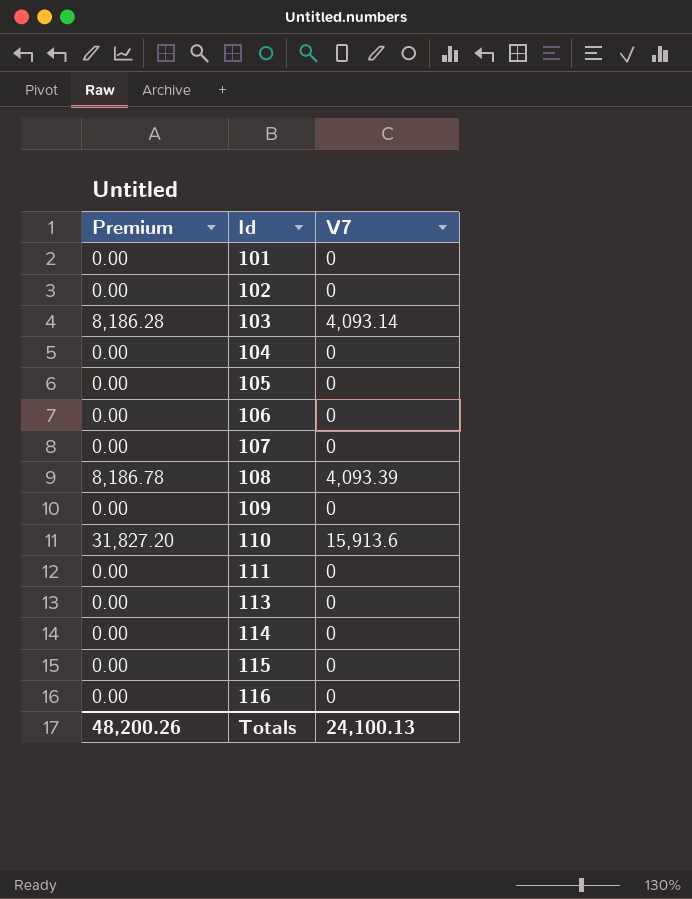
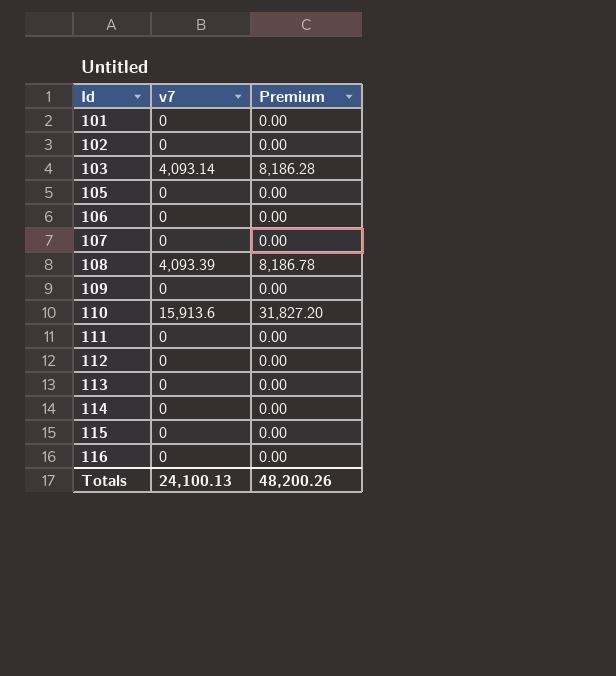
column name: V7 -> v7
column Premium | position: 1 -> 3
row 104: 0.00 | 0 -> none
row 112: none -> 0 | 0.00

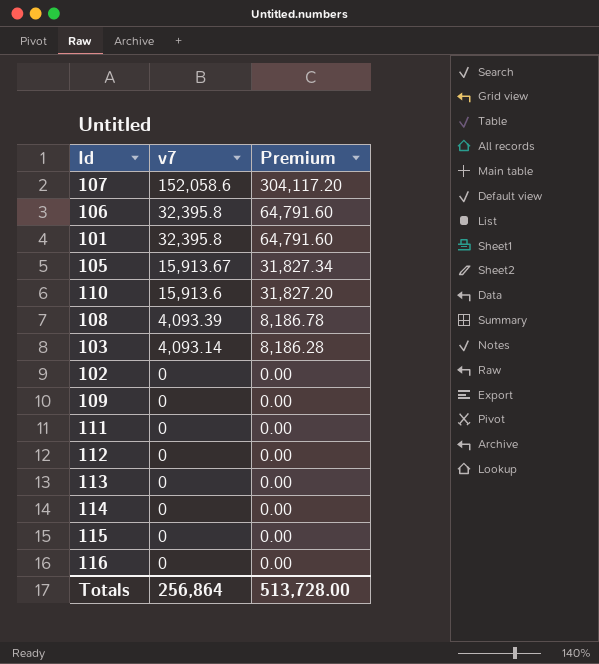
row order: Id ascending -> v7 descending
107 | v7: 0 -> 152,058.6
107 | Premium: 0.00 -> 304,117.20
106 | v7: 0 -> 32,395.8
106 | Premium: 0.00 -> 64,791.60
101 | v7: 0 -> 32,395.8
101 | Premium: 0.00 -> 64,791.60
105 | v7: 0 -> 15,913.67
105 | Premium: 0.00 -> 31,827.34
Totals | v7: 24,100.13 -> 256,864
Totals | Premium: 48,200.26 -> 513,728.00

